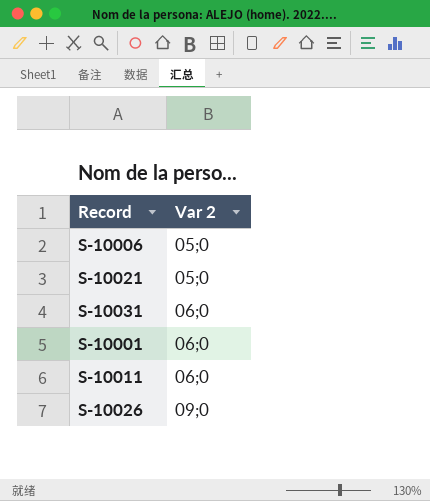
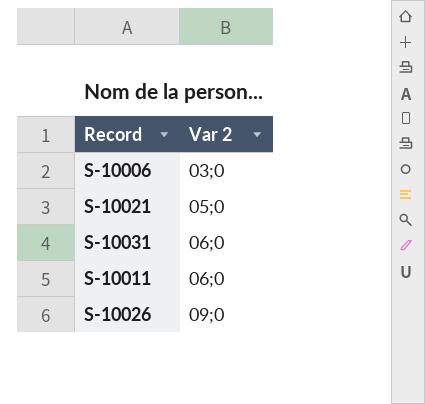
row S-10001: 06;0 -> none
S-10006 | Var 2: 05;0 -> 03;0

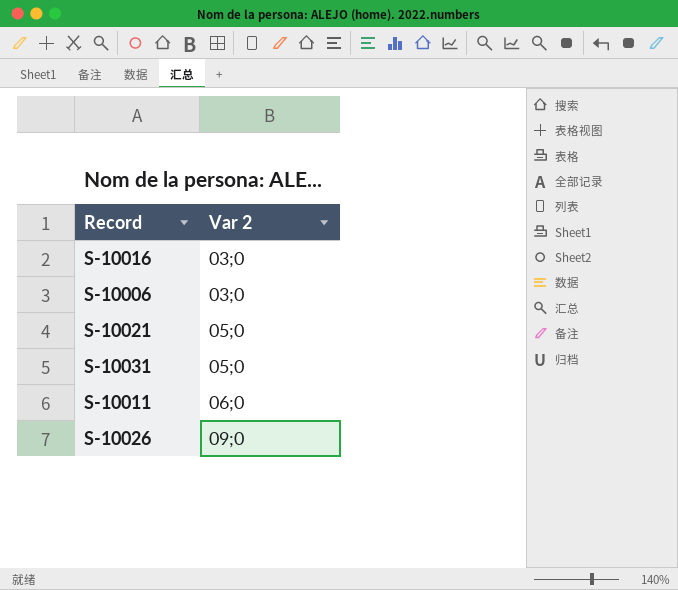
row S-10016: none -> 03;0
S-10031 | Var 2: 06;0 -> 05;0

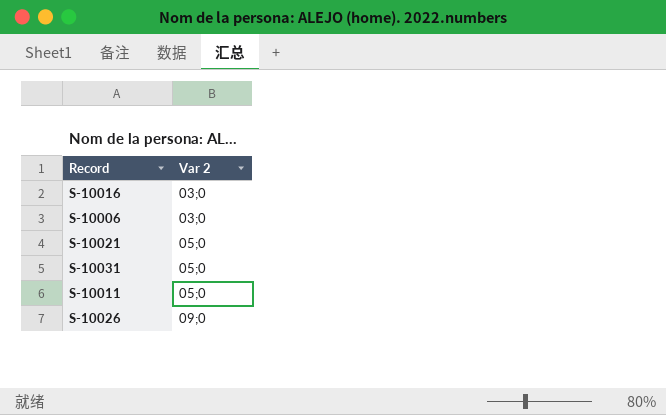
S-10011 | Var 2: 06;0 -> 05;0

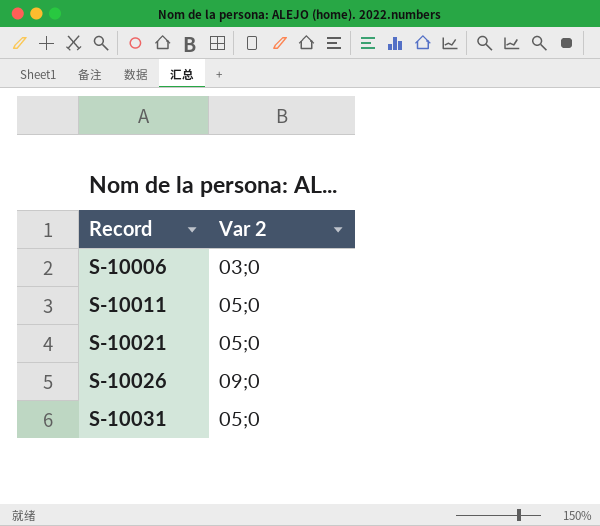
row order: Var 2 ascending -> Record ascending
row S-10016: 03;0 -> none

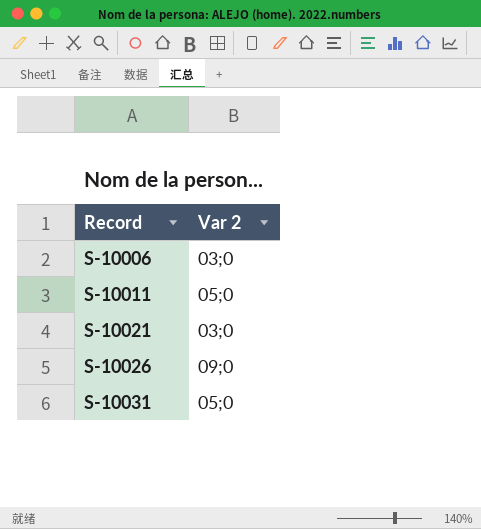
S-10021 | Var 2: 05;0 -> 03;0

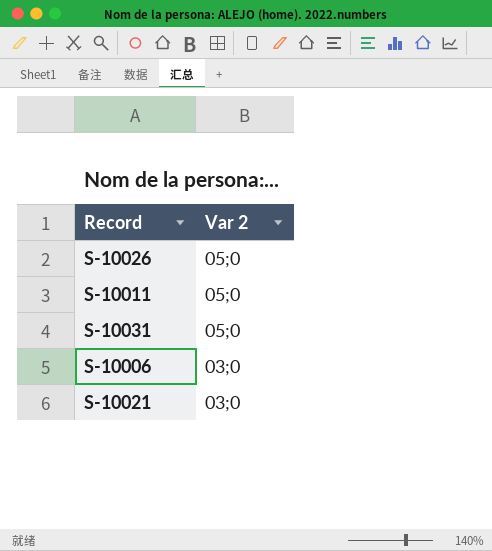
row order: Record ascending -> Var 2 descending
S-10026 | Var 2: 09;0 -> 05;0

